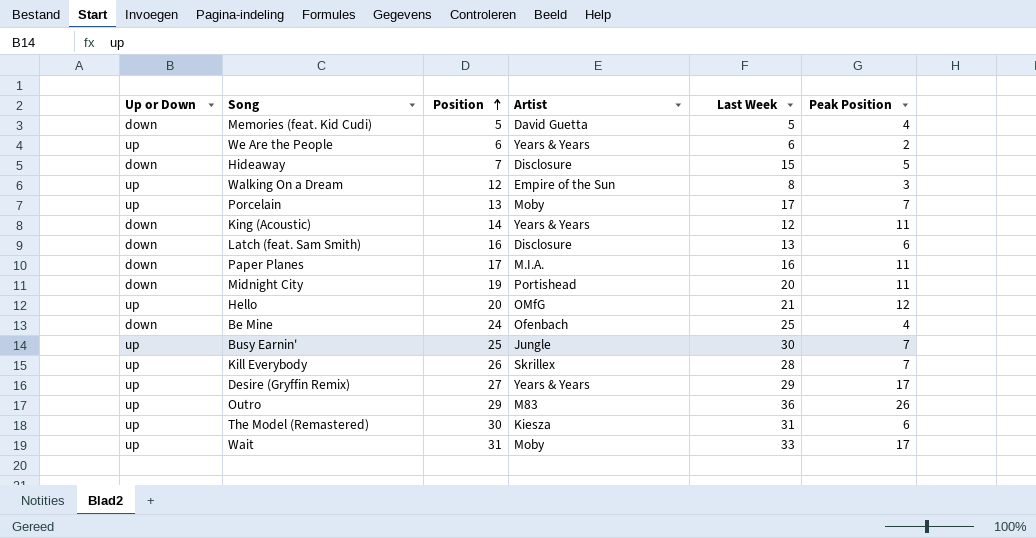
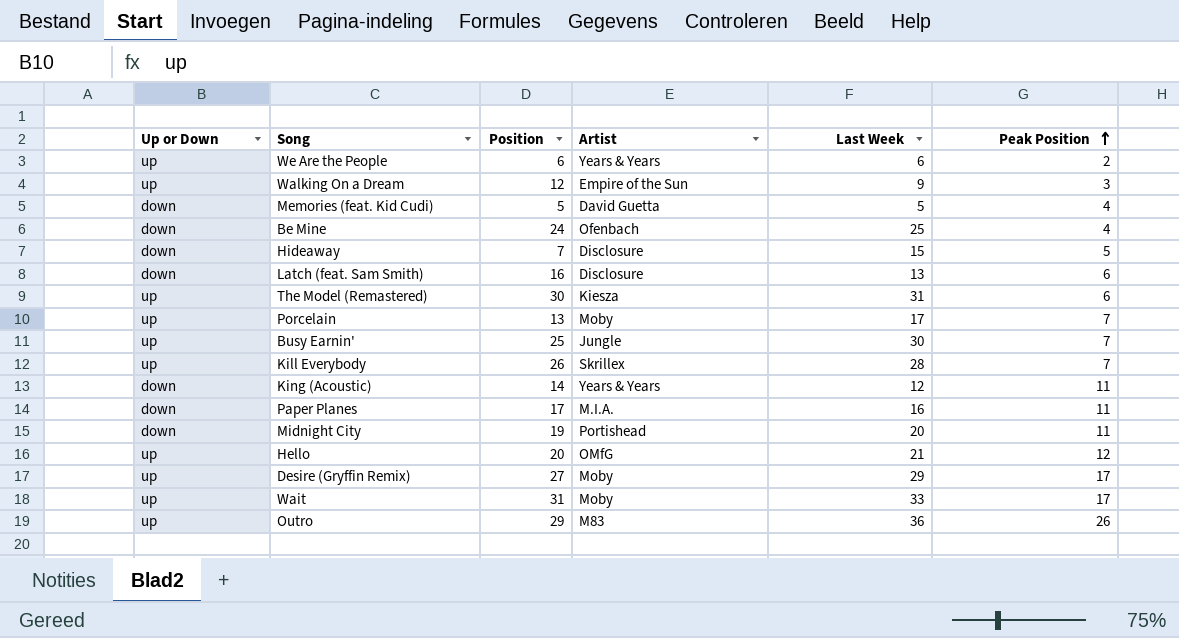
row order: Position ascending -> Peak Position ascending
Walking On a Dream | Last Week: 8 -> 9
Desire (Gryffin Remix) | Artist: Years & Years -> Moby

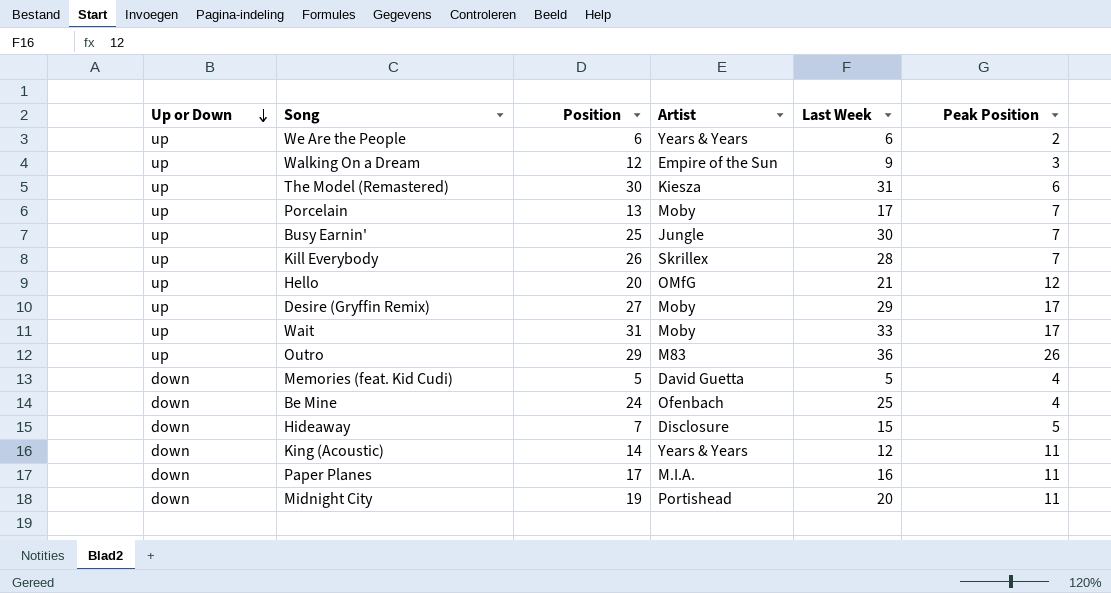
row order: Peak Position ascending -> Up or Down descending
row Latch (feat. Sam Smith): down | 16 | Disclosure | 13 | 6 -> none

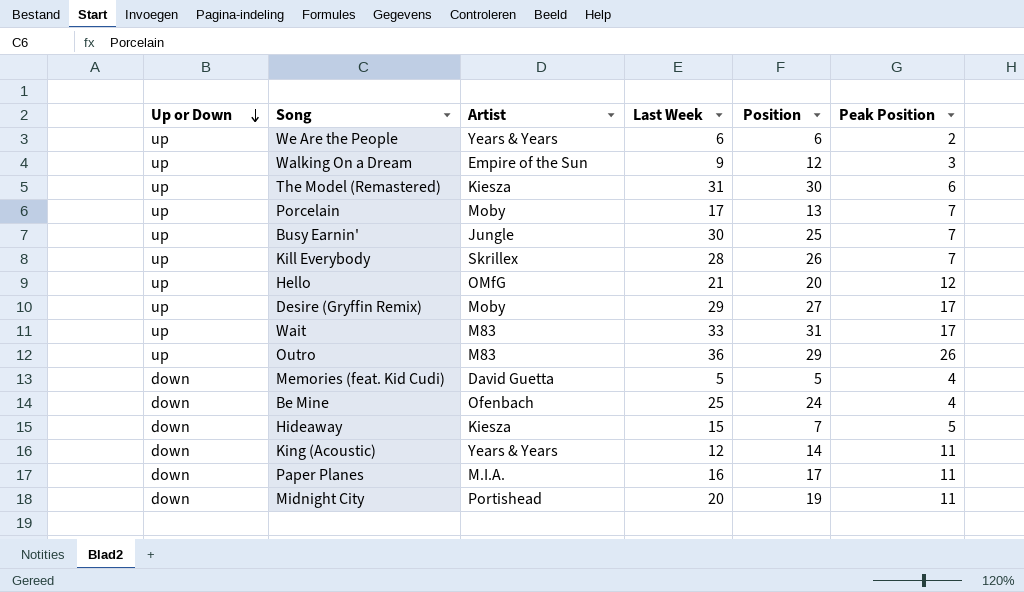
column Position | position: 3 -> 5
Wait | Artist: Moby -> M83
Hideaway | Artist: Disclosure -> Kiesza

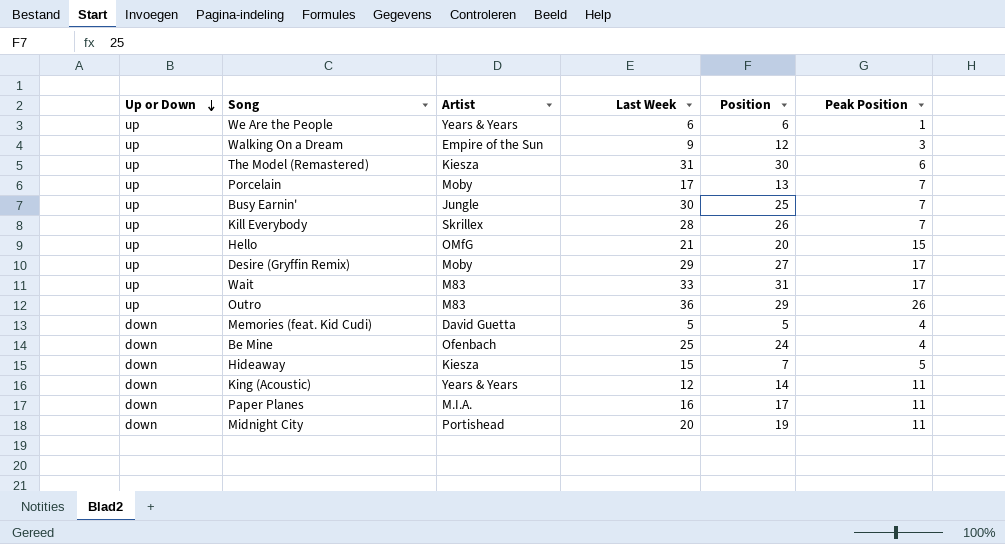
We Are the People | Peak Position: 2 -> 1
Hello | Peak Position: 12 -> 15

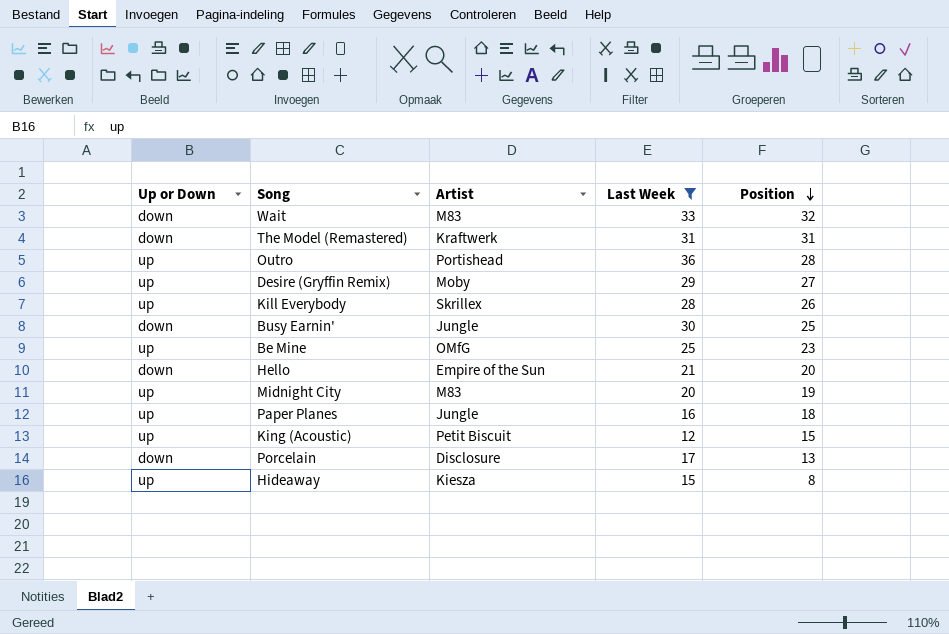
filter: none -> Last Week >= 12
row order: Up or Down descending -> Position descending
column Peak Position | position: 6 -> none
Wait | Up or Down: up -> down
Wait | Position: 31 -> 32
The Model (Remastered) | Up or Down: up -> down
The Model (Remastered) | Artist: Kiesza -> Kraftwerk
The Model (Remastered) | Position: 30 -> 31
Outro | Artist: M83 -> Portishead
Outro | Position: 29 -> 28
Busy Earnin' | Up or Down: up -> down
Be Mine | Up or Down: down -> up
Be Mine | Artist: Ofenbach -> OMfG
Be Mine | Position: 24 -> 23
Hello | Up or Down: up -> down
Hello | Artist: OMfG -> Empire of the Sun
Midnight City | Up or Down: down -> up
Midnight City | Artist: Portishead -> M83
Paper Planes | Up or Down: down -> up
Paper Planes | Artist: M.I.A. -> Jungle
Paper Planes | Position: 17 -> 18
King (Acoustic) | Up or Down: down -> up
King (Acoustic) | Artist: Years & Years -> Petit Biscuit
King (Acoustic) | Position: 14 -> 15
Porcelain | Up or Down: up -> down
Porcelain | Artist: Moby -> Disclosure
Hideaway | Up or Down: down -> up
Hideaway | Position: 7 -> 8

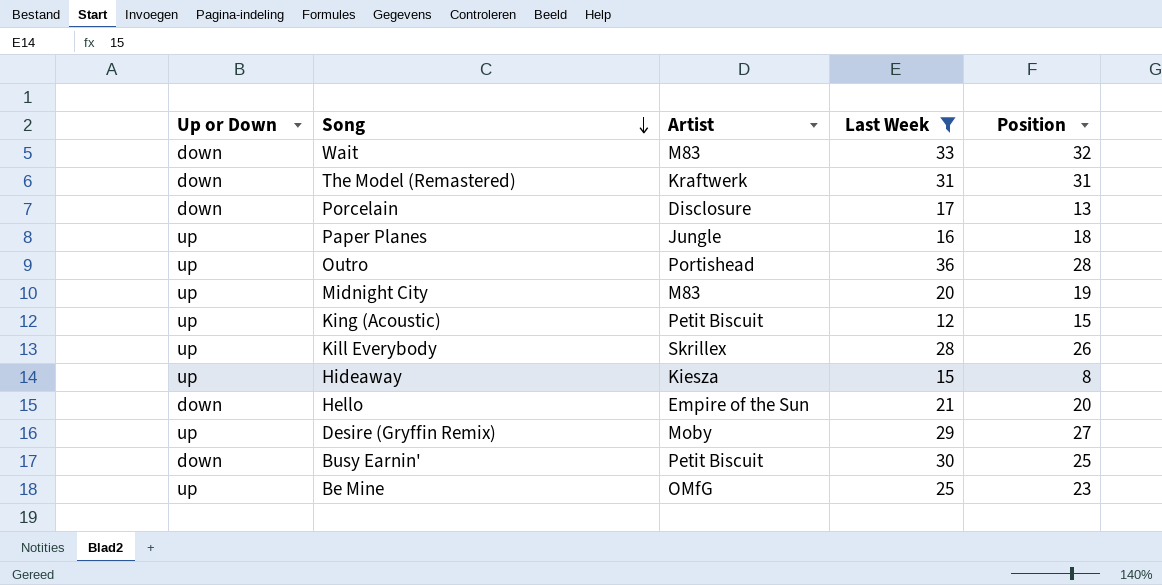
row order: Position descending -> Song descending
Busy Earnin' | Artist: Jungle -> Petit Biscuit

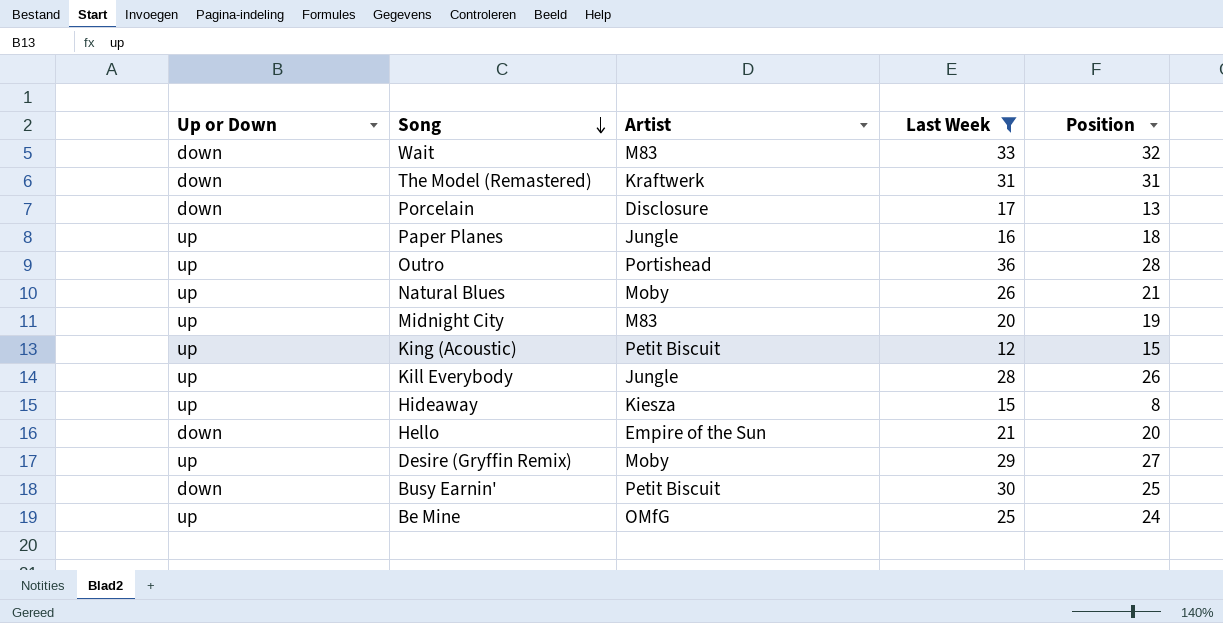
row Natural Blues: none -> up | Moby | 26 | 21
Kill Everybody | Artist: Skrillex -> Jungle
Be Mine | Position: 23 -> 24

